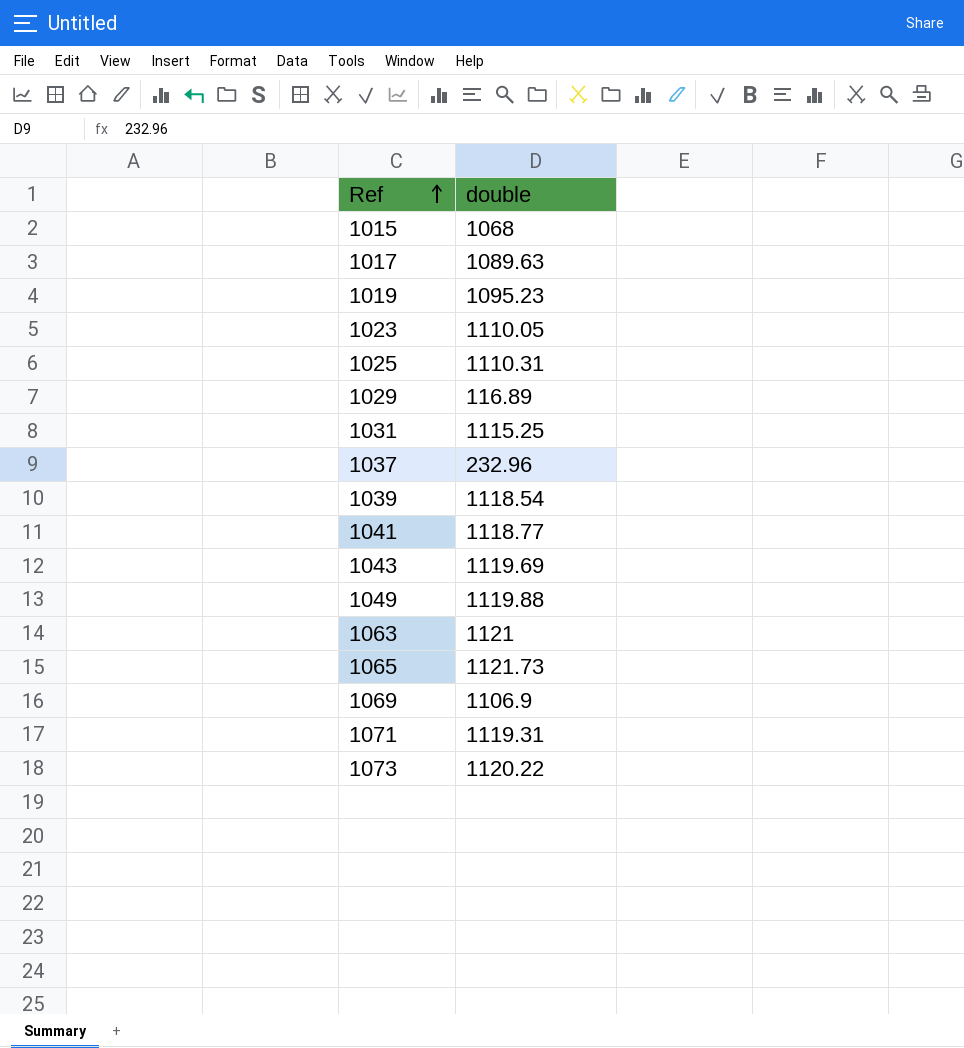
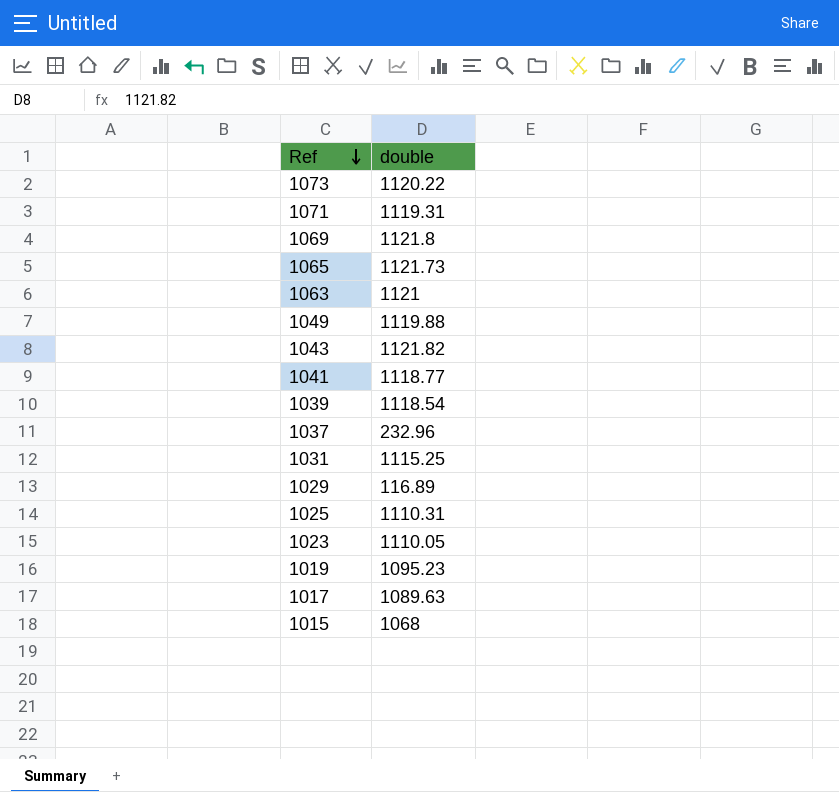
row order: Ref ascending -> Ref descending
1069 | double: 1106.9 -> 1121.8
1043 | double: 1119.69 -> 1121.82

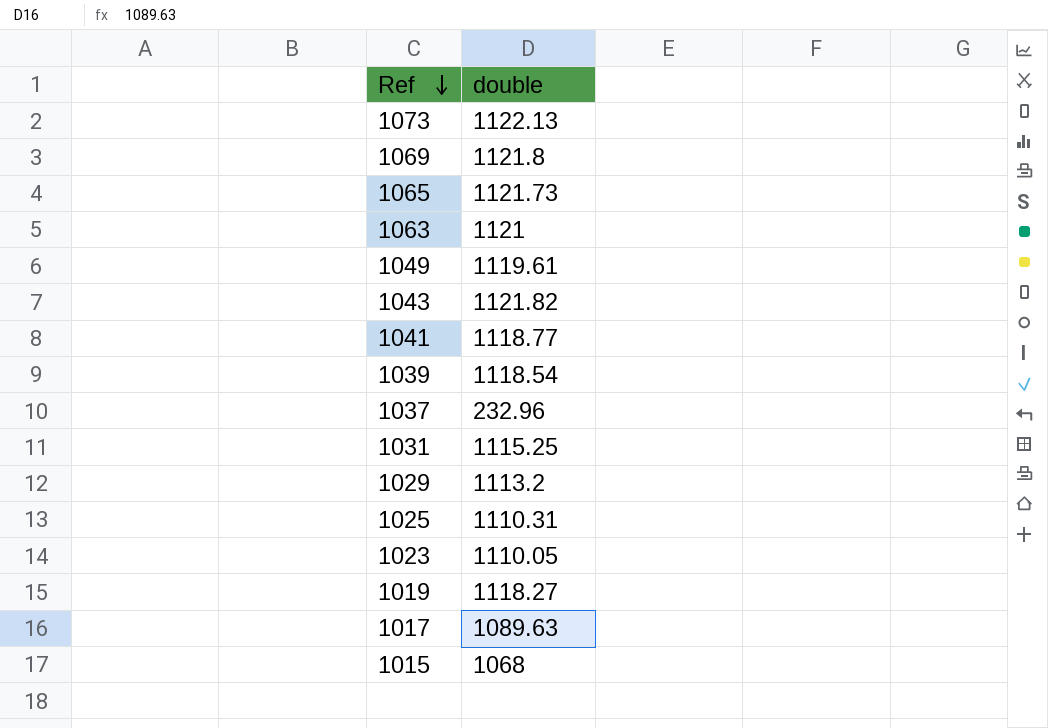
row 1071: 1119.31 -> none
1073 | double: 1120.22 -> 1122.13
1049 | double: 1119.88 -> 1119.61
1029 | double: 116.89 -> 1113.2
1019 | double: 1095.23 -> 1118.27

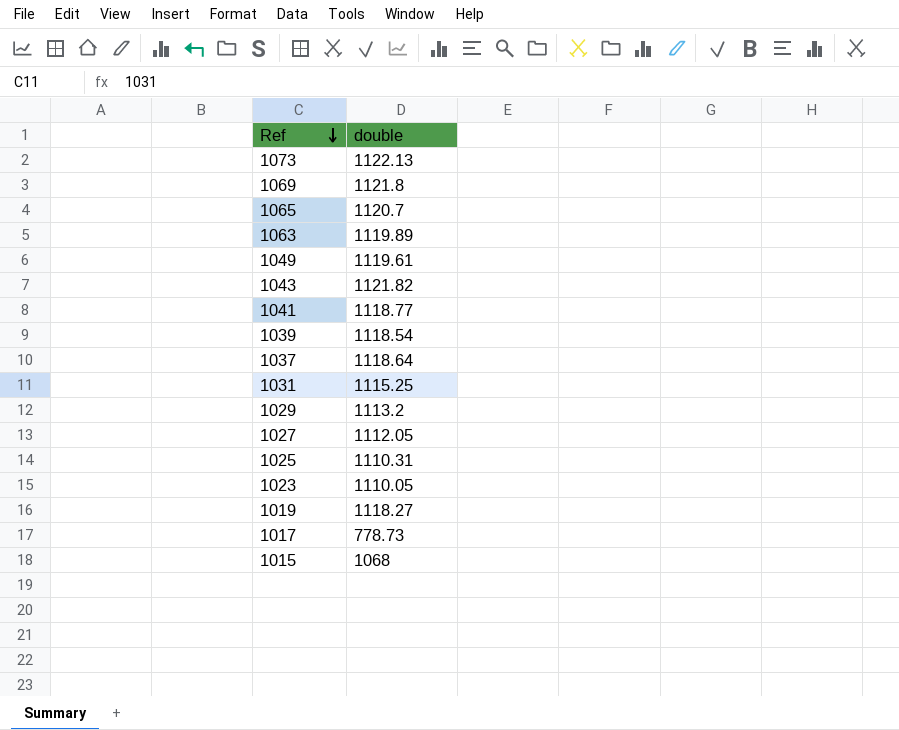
1065 | double: 1121.73 -> 1120.7
1063 | double: 1121 -> 1119.89
1037 | double: 232.96 -> 1118.64
row 1027: none -> 1112.05
1017 | double: 1089.63 -> 778.73

